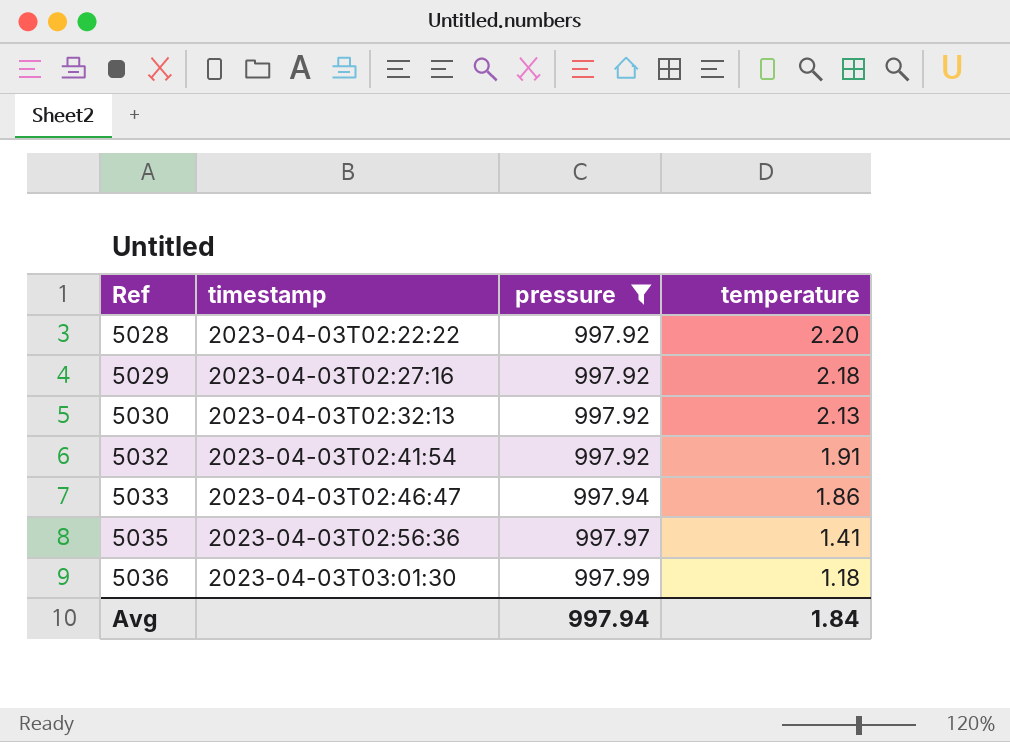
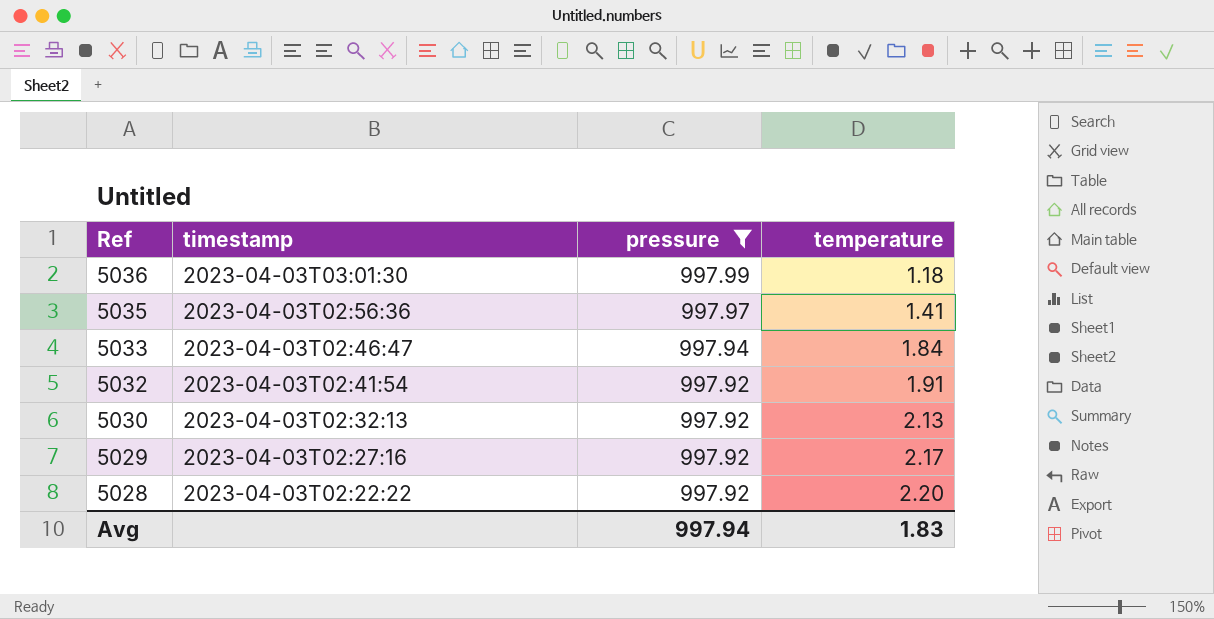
row order: Ref ascending -> Ref descending
5033 | temperature: 1.86 -> 1.84
5029 | temperature: 2.18 -> 2.17
Avg | temperature: 1.84 -> 1.83

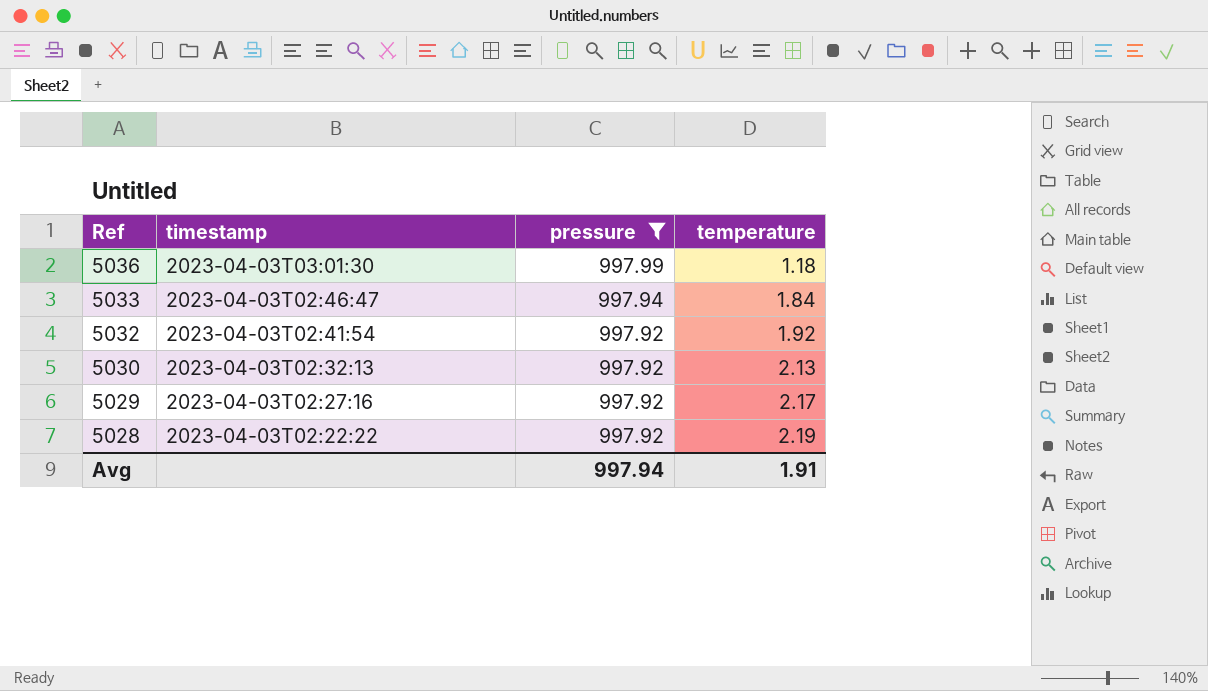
row 5035: 2023-04-03T02:56:36 | 997.97 | 1.41 -> none
5032 | temperature: 1.91 -> 1.92
5028 | temperature: 2.20 -> 2.19
Avg | temperature: 1.83 -> 1.91

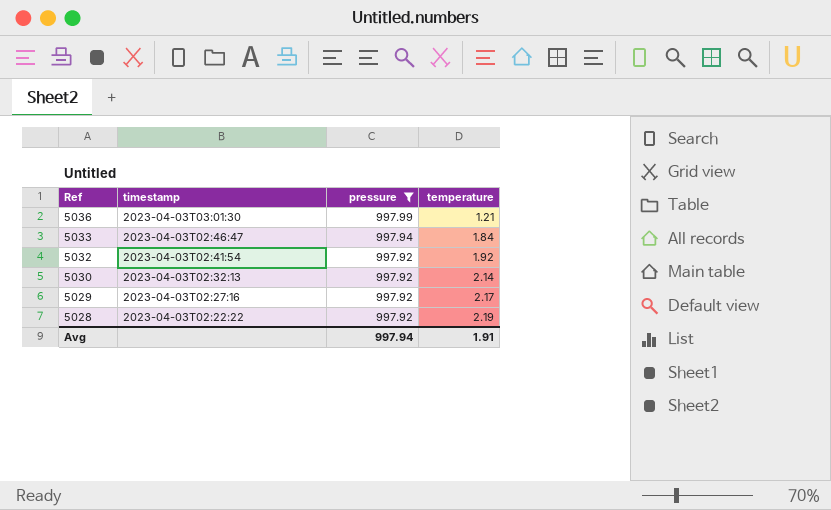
5036 | temperature: 1.18 -> 1.21
5030 | temperature: 2.13 -> 2.14

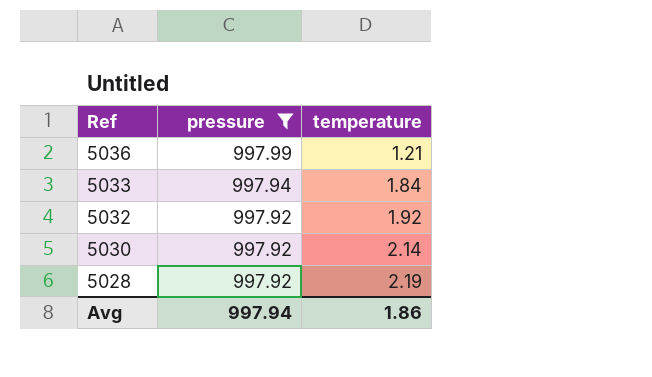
column timestamp | position: 2 -> none
row 5029: 2023-04-03T02:27:16 | 997.92 | 2.17 -> none
Avg | temperature: 1.91 -> 1.86

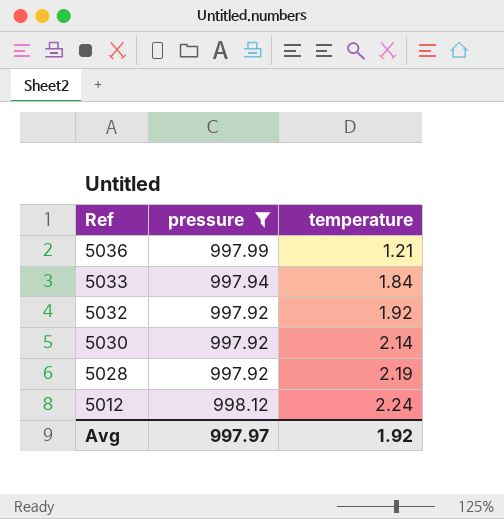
row 5012: none -> 998.12 | 2.24
Avg | pressure: 997.94 -> 997.97
Avg | temperature: 1.86 -> 1.92

